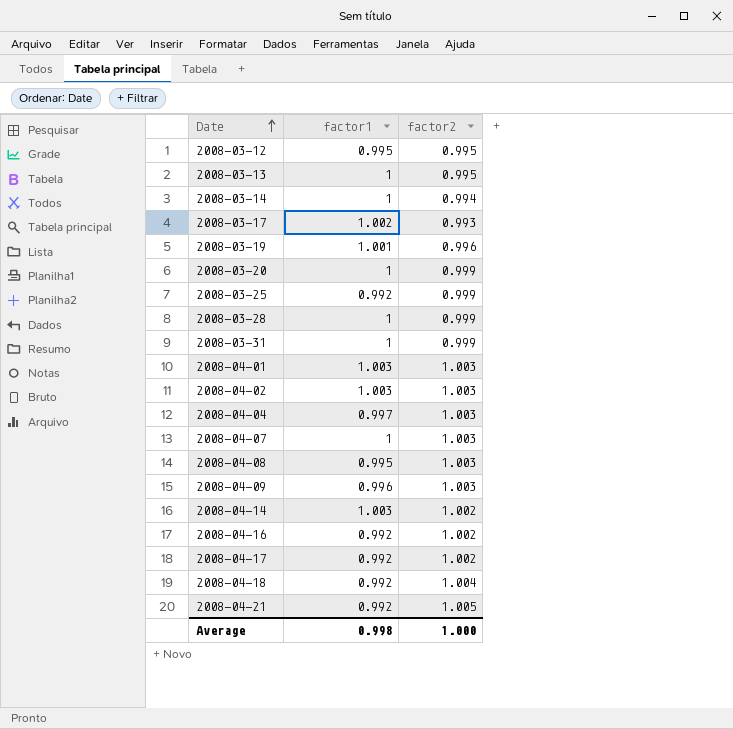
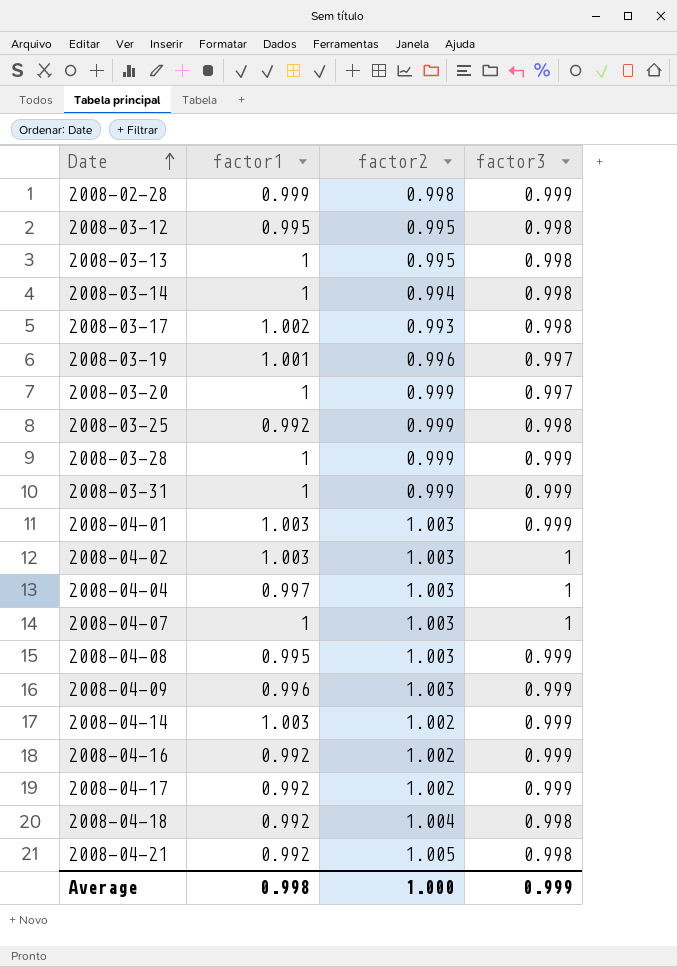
column factor3 | position: none -> 4
row 2008-02-28: none -> 0.999 | 0.998 | 0.999

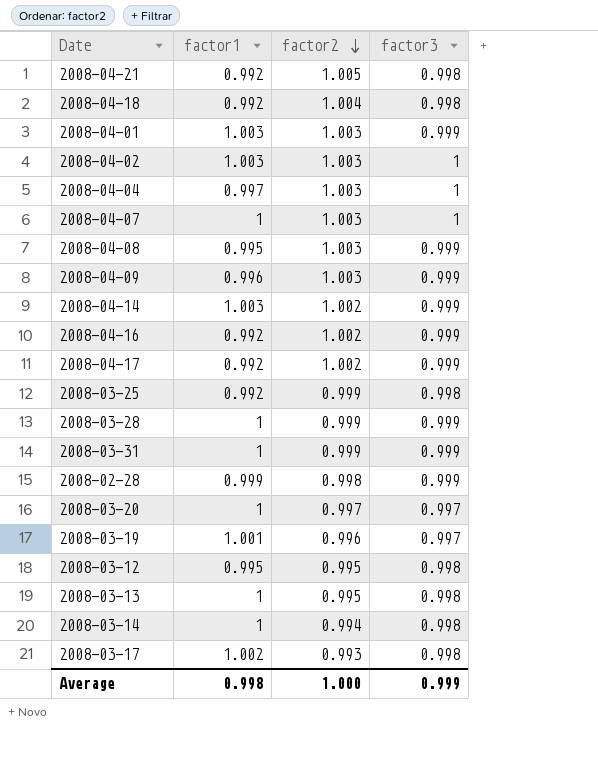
row order: Date ascending -> factor2 descending
2008-03-20 | factor2: 0.999 -> 0.997

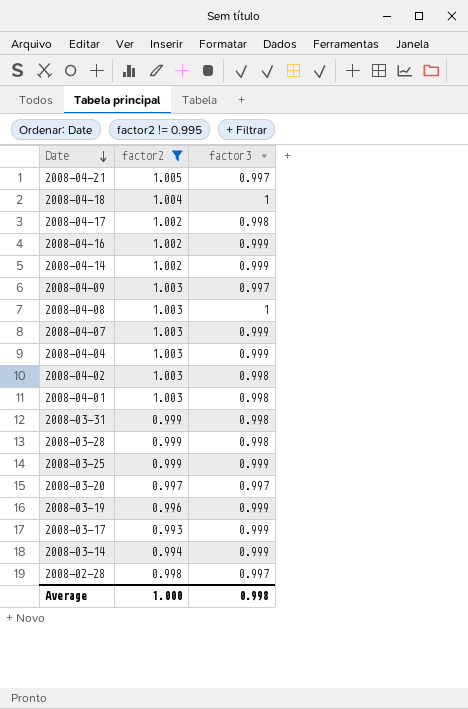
filter: none -> factor2 != 0.995
row order: factor2 descending -> Date descending
column factor1 | position: 2 -> none
2008-04-21 | factor3: 0.998 -> 0.997
2008-04-18 | factor3: 0.998 -> 1
2008-04-17 | factor3: 0.999 -> 0.998
2008-04-09 | factor3: 0.999 -> 0.997
2008-04-08 | factor3: 0.999 -> 1
2008-04-07 | factor3: 1 -> 0.999
2008-04-04 | factor3: 1 -> 0.999
2008-04-02 | factor3: 1 -> 0.998
2008-04-01 | factor3: 0.999 -> 0.998
2008-03-31 | factor3: 0.999 -> 0.998
2008-03-28 | factor3: 0.999 -> 0.998
2008-03-25 | factor3: 0.998 -> 0.999
2008-03-19 | factor3: 0.997 -> 0.999
2008-03-17 | factor3: 0.998 -> 0.999
2008-03-14 | factor3: 0.998 -> 0.999
2008-02-28 | factor3: 0.999 -> 0.997
Average | factor3: 0.999 -> 0.998

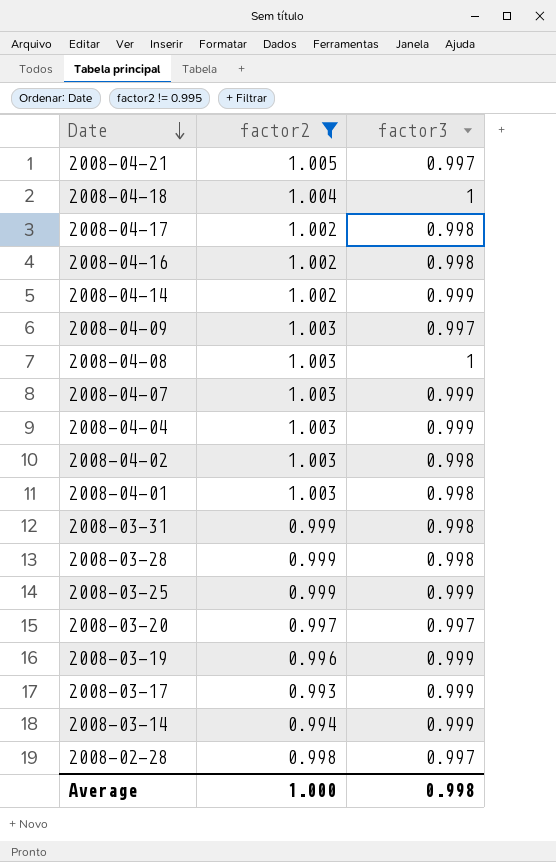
2008-04-16 | factor3: 0.999 -> 0.998

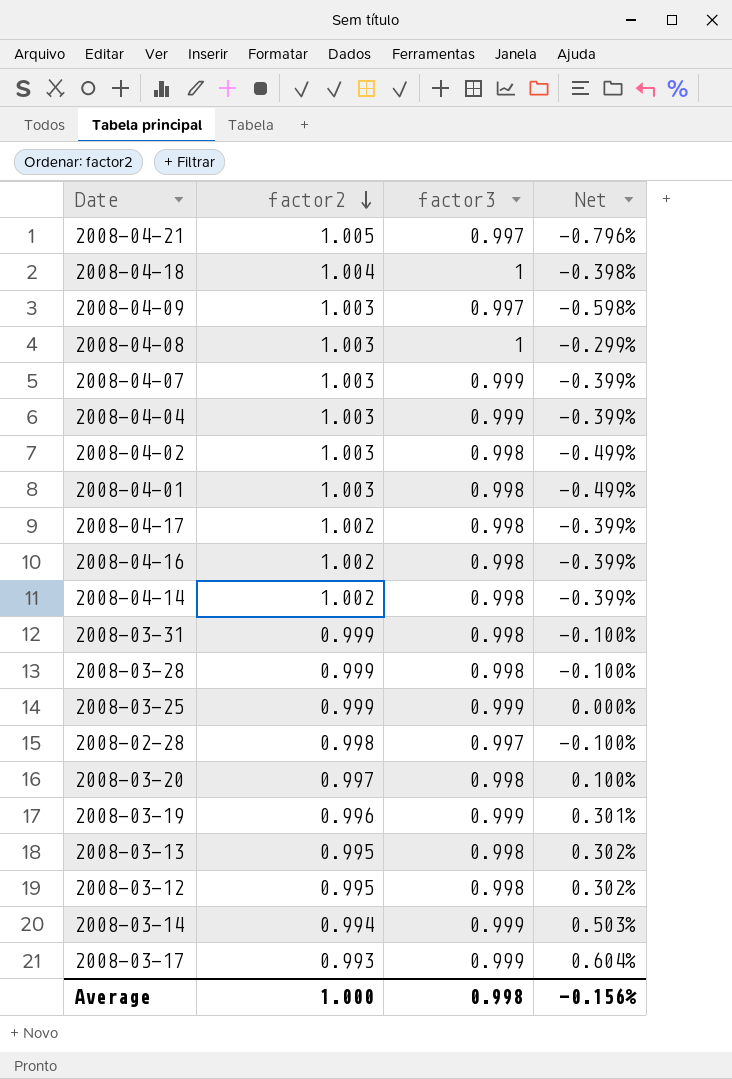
filter: factor2 != 0.995 -> none
row order: Date descending -> factor2 descending
column Net | formula: none -> ([factor3] - [factor2]) / [factor2]
2008-04-14 | factor3: 0.999 -> 0.998
2008-03-20 | factor3: 0.997 -> 0.998

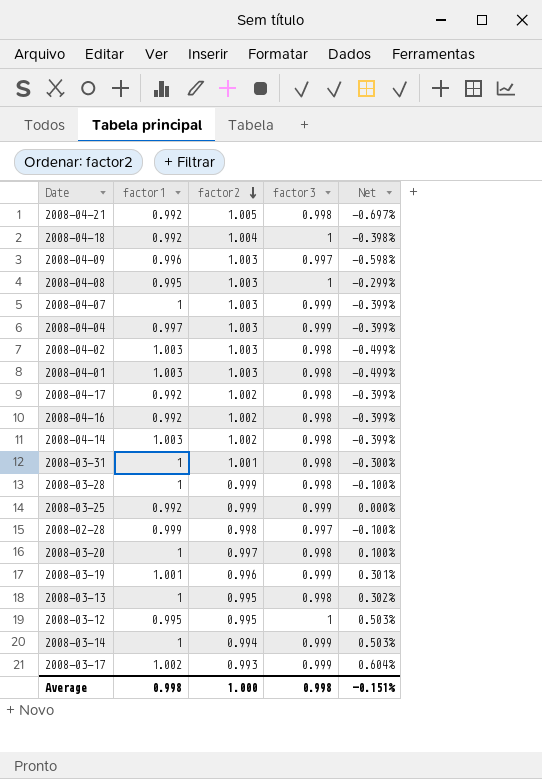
column factor1 | position: none -> 2
2008-04-21 | factor3: 0.997 -> 0.998
2008-04-21 | Net: -0.796% -> -0.697%
2008-03-31 | factor2: 0.999 -> 1.001
2008-03-31 | Net: -0.100% -> -0.300%
2008-03-12 | factor3: 0.998 -> 1
2008-03-12 | Net: 0.302% -> 0.503%
Average | Net: -0.156% -> -0.151%

